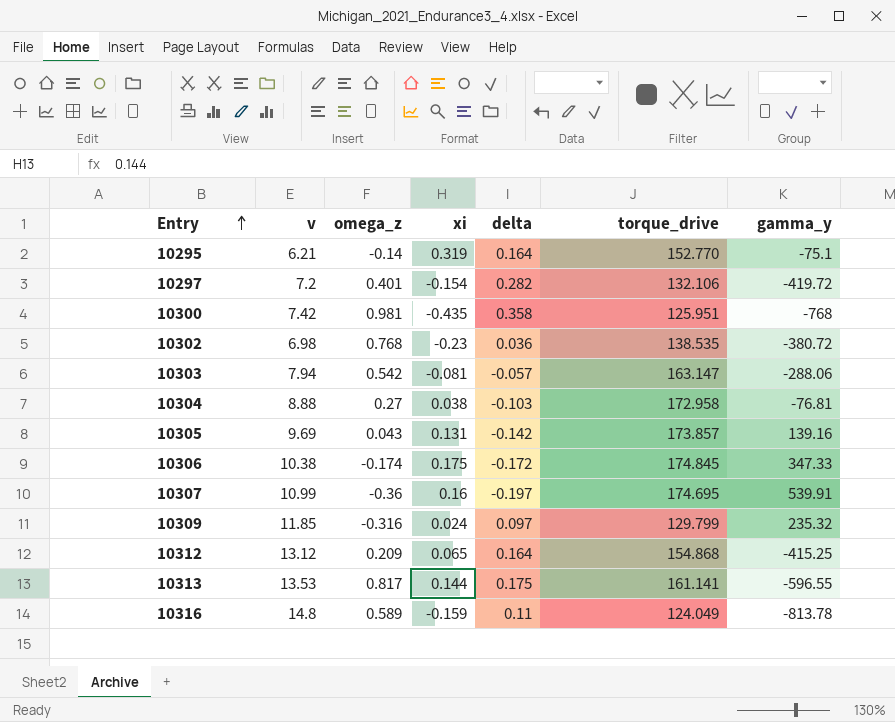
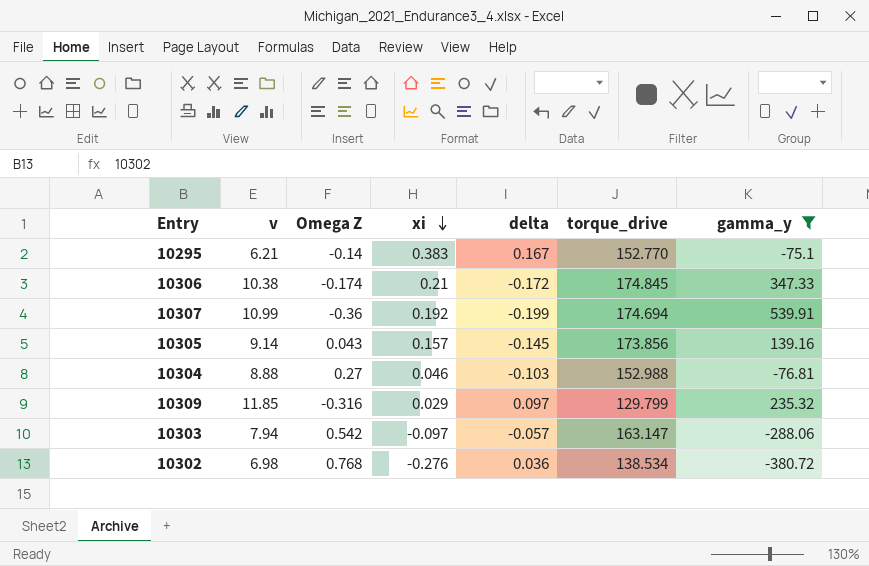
filter: none -> gamma_y >= -380.72
row order: Entry ascending -> xi descending
column name: omega_z -> Omega Z
10295 | xi: 0.319 -> 0.383
10295 | delta: 0.164 -> 0.167
10306 | xi: 0.175 -> 0.21
10307 | xi: 0.16 -> 0.192
10307 | delta: -0.197 -> -0.199
10307 | torque_drive: 174.695 -> 174.694
10305 | v: 9.69 -> 9.14
10305 | xi: 0.131 -> 0.157
10305 | delta: -0.142 -> -0.145
10305 | torque_drive: 173.857 -> 173.856
10304 | xi: 0.038 -> 0.046
10304 | torque_drive: 172.958 -> 152.988
10309 | xi: 0.024 -> 0.029
10303 | xi: -0.081 -> -0.097
10302 | xi: -0.23 -> -0.276
10302 | torque_drive: 138.535 -> 138.534

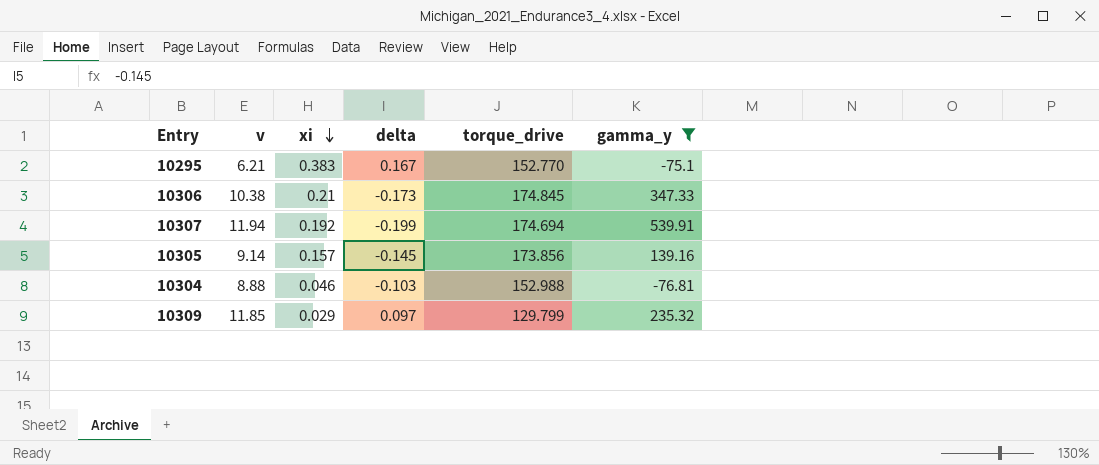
column Omega Z | position: 3 -> none
row 10303: 7.94 | 0.542 | -0.097 | -0.057 | 163.147 | -288.06 -> none
row 10302: 6.98 | 0.768 | -0.276 | 0.036 | 138.534 | -380.72 -> none
10306 | delta: -0.172 -> -0.173
10307 | v: 10.99 -> 11.94

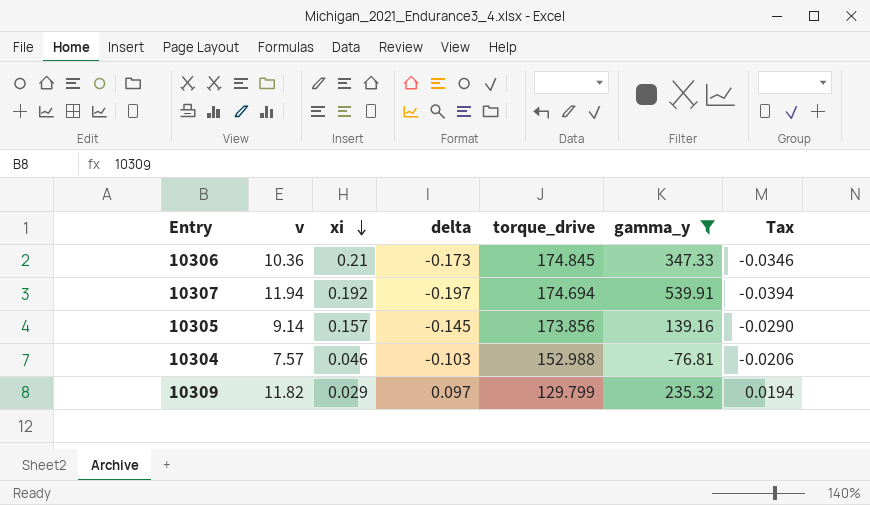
column Tax | formula: none -> [delta] * 0.2
row 10295: 6.21 | 0.383 | 0.167 | 152.770 | -75.1 -> none
10306 | v: 10.38 -> 10.36
10307 | delta: -0.199 -> -0.197
10304 | v: 8.88 -> 7.57
10309 | v: 11.85 -> 11.82

